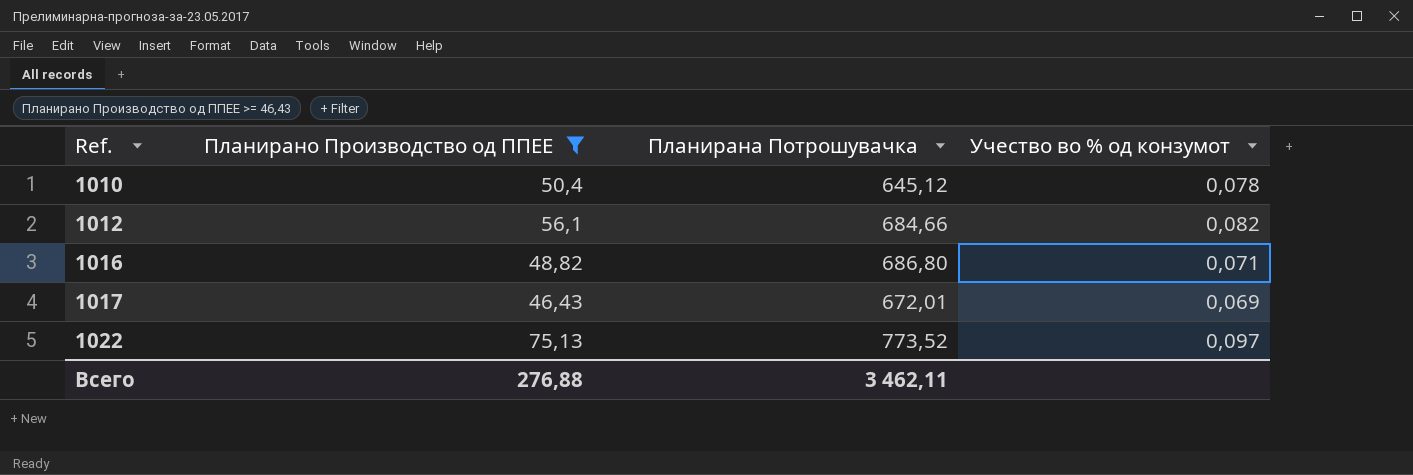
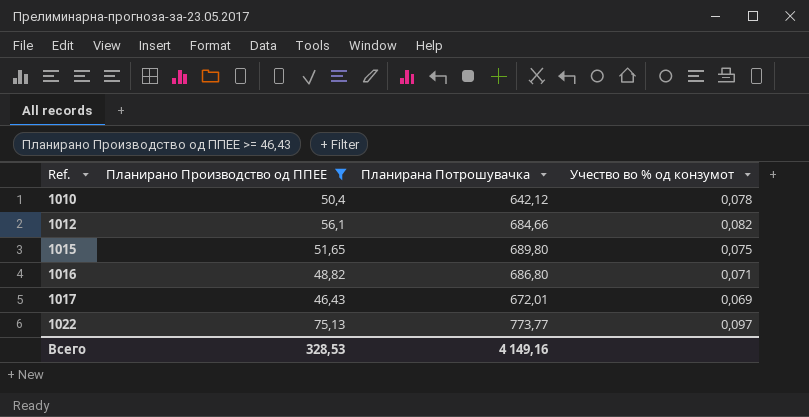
1010 | Планирана Потрошувачка: 645,12 -> 642,12
row 1015: none -> 51,65 | 689,80 | 0,075
1022 | Планирана Потрошувачка: 773,52 -> 773,77
Всего | Планирано Производство од ППЕЕ: 276,88 -> 328,53
Всего | Планирана Потрошувачка: 3 462,11 -> 4 149,16

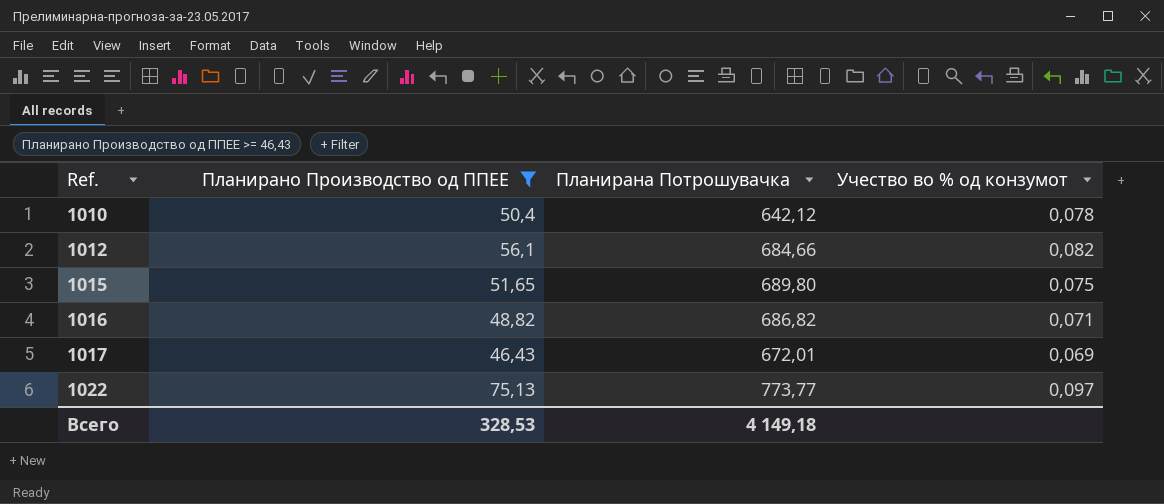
1016 | Планирана Потрошувачка: 686,80 -> 686,82
Всего | Планирана Потрошувачка: 4 149,16 -> 4 149,18

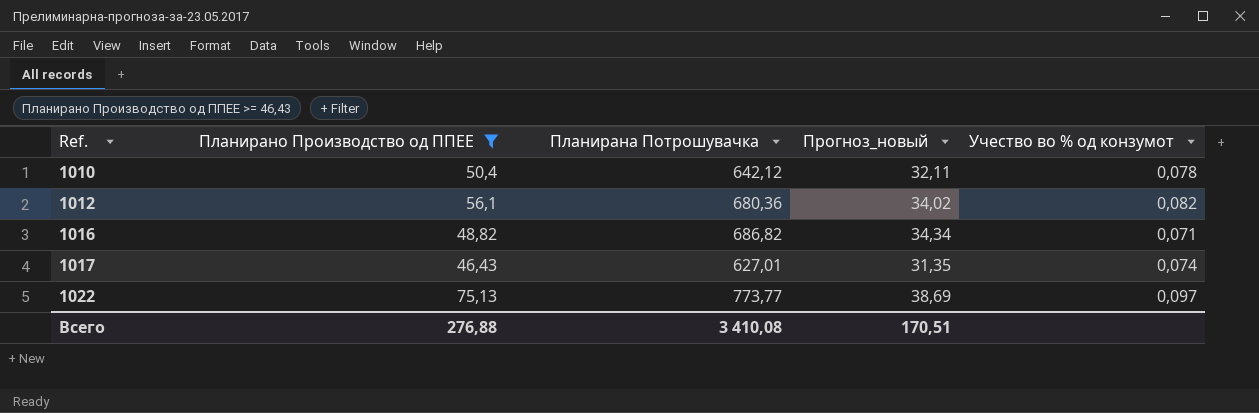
column Прогноз_новый | formula: none -> [Планирана Потрошувачка] * 0,05
row 1015: 51,65 | 689,80 | 0,075 -> none
1012 | Планирана Потрошувачка: 684,66 -> 680,36
1017 | Планирана Потрошувачка: 672,01 -> 627,01
1017 | Учество во % од конзумот: 0,069 -> 0,074
Всего | Планирано Производство од ППЕЕ: 328,53 -> 276,88
Всего | Планирана Потрошувачка: 4 149,18 -> 3 410,08

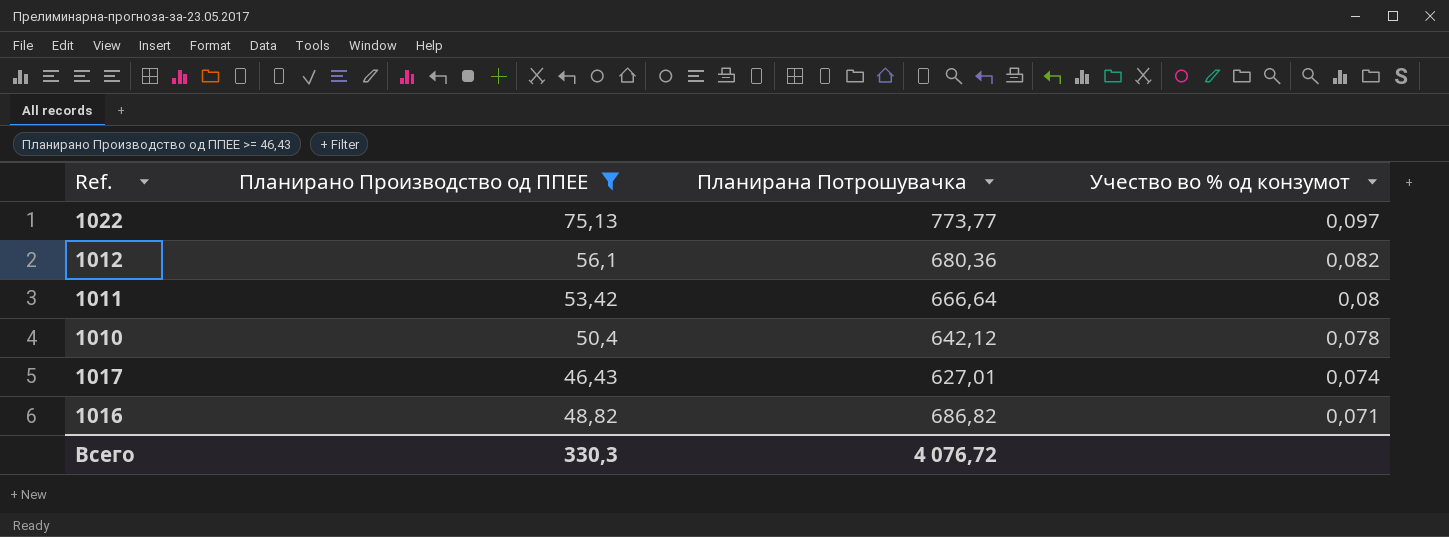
row order: Ref. ascending -> Учество во % од конзумот descending
column Прогноз_новый | formula: [Планирана Потрошувачка] * 0,05 -> none
row 1011: none -> 53,42 | 666,64 | 0,08
Всего | Планирано Производство од ППЕЕ: 276,88 -> 330,3
Всего | Планирана Потрошувачка: 3 410,08 -> 4 076,72

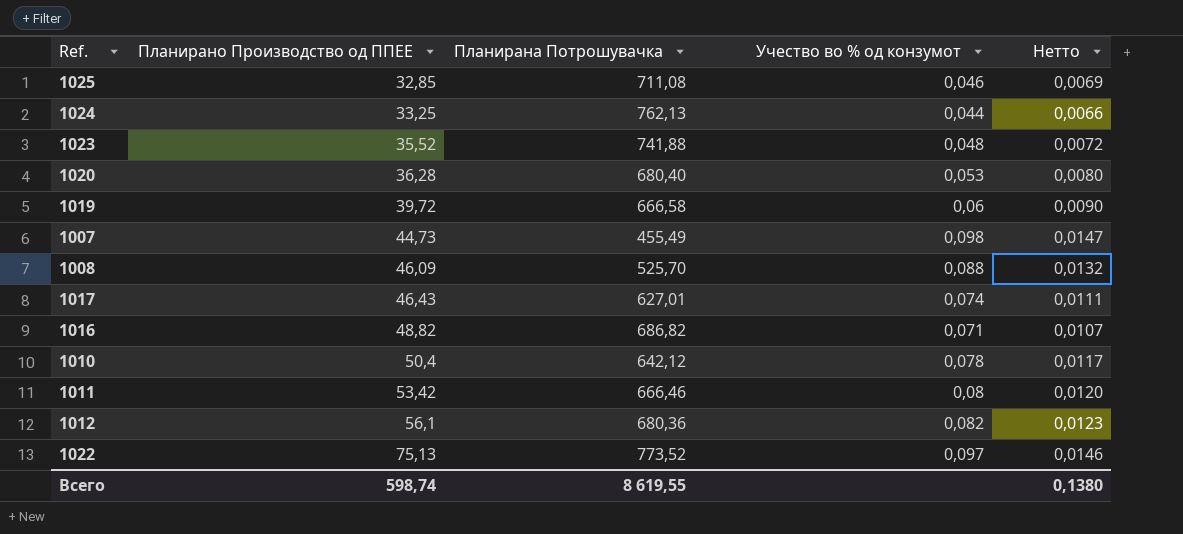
filter: Планирано Производство од ППЕЕ >= 46,43 -> none
row order: Учество во % од конзумот descending -> Планирано Производство од ППЕЕ ascending
column Нетто | formula: none -> [Учество во % од конзумот] * 0,15
1011 | Планирана Потрошувачка: 666,64 -> 666,46
1022 | Планирана Потрошувачка: 773,77 -> 773,52
Всего | Планирано Производство од ППЕЕ: 330,3 -> 598,74
Всего | Планирана Потрошувачка: 4 076,72 -> 8 619,55

